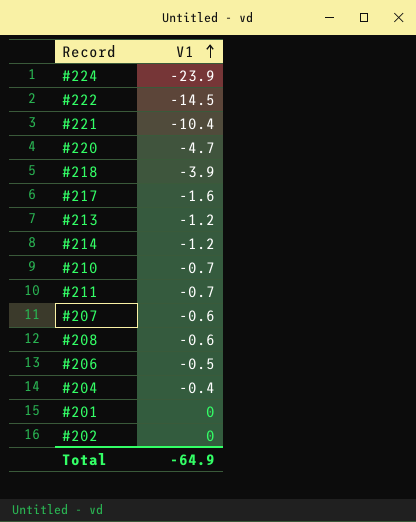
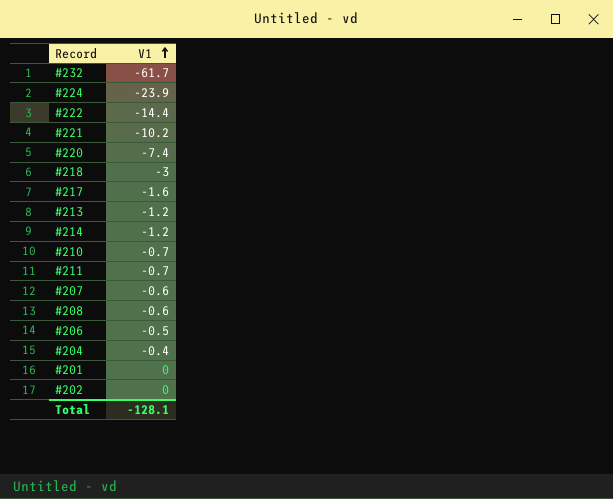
row #232: none -> -61.7
#222 | V1: -14.5 -> -14.4
#221 | V1: -10.4 -> -10.2
#220 | V1: -4.7 -> -7.4
#218 | V1: -3.9 -> -3
Total | V1: -64.9 -> -128.1

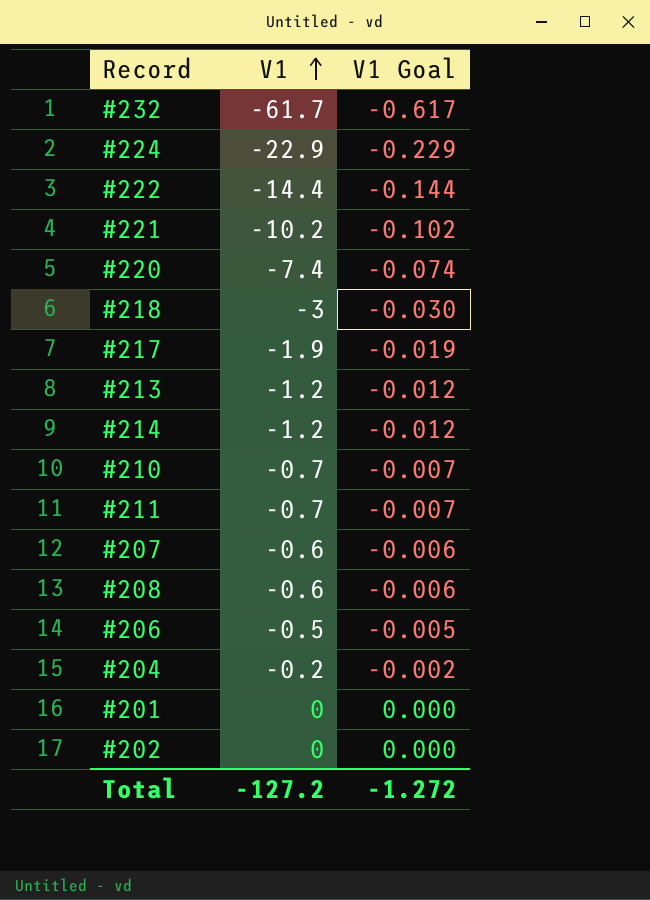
column V1 Goal | formula: none -> [V1] * 0.01
#224 | V1: -23.9 -> -22.9
#217 | V1: -1.6 -> -1.9
#204 | V1: -0.4 -> -0.2
Total | V1: -128.1 -> -127.2

